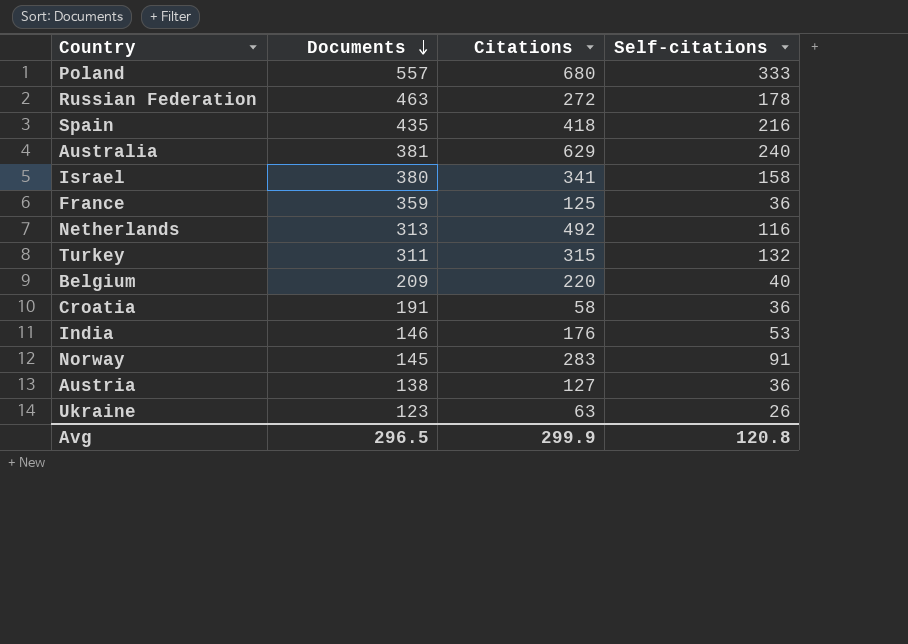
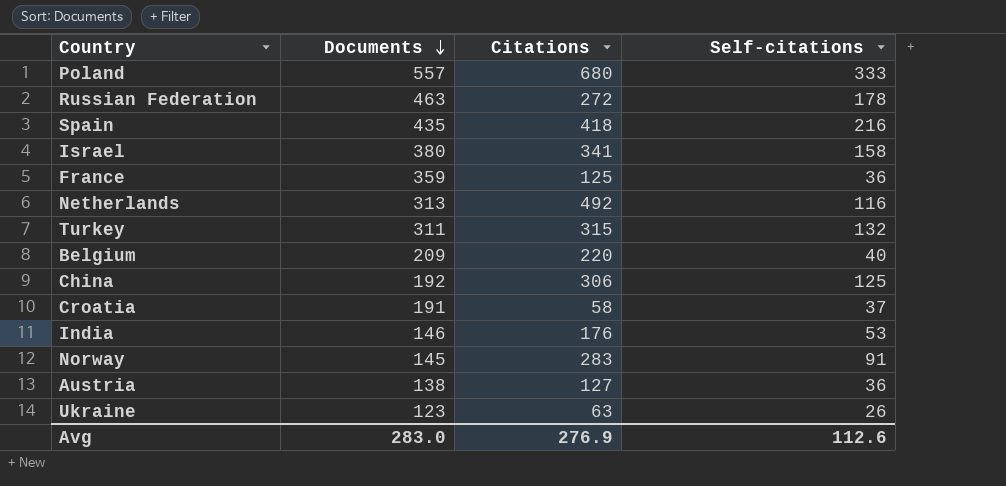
row Australia: 381 | 629 | 240 -> none
row China: none -> 192 | 306 | 125
Croatia | Self-citations: 36 -> 37
Avg | Documents: 296.5 -> 283.0
Avg | Citations: 299.9 -> 276.9
Avg | Self-citations: 120.8 -> 112.6

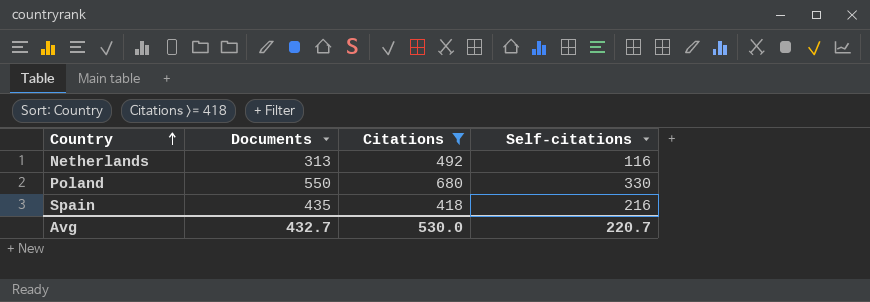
filter: none -> Citations >= 418
row order: Documents descending -> Country ascending
Poland | Documents: 557 -> 550
Poland | Self-citations: 333 -> 330
Avg | Documents: 283.0 -> 432.7
Avg | Citations: 276.9 -> 530.0
Avg | Self-citations: 112.6 -> 220.7

